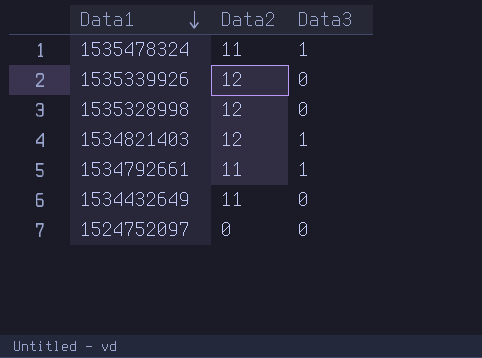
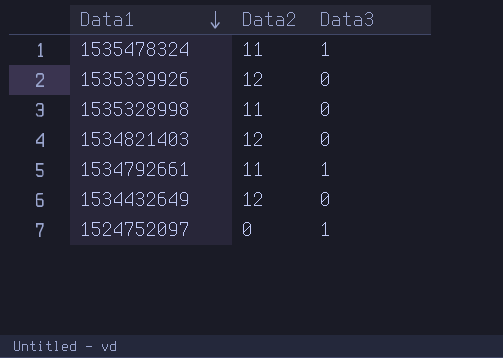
1535328998 | Data2: 12 -> 11
1534821403 | Data3: 1 -> 0
1534432649 | Data2: 11 -> 12
1524752097 | Data3: 0 -> 1

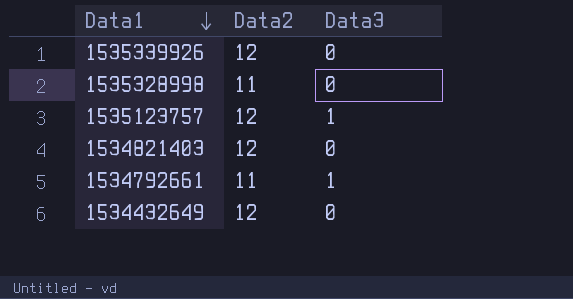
row 1535478324: 11 | 1 -> none
row 1524752097: 0 | 1 -> none
row 1535123757: none -> 12 | 1

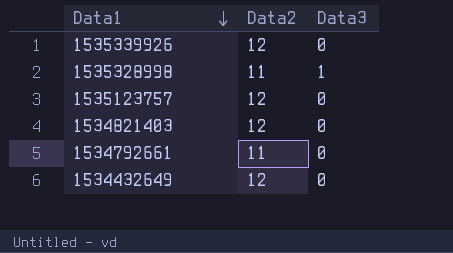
1535328998 | Data3: 0 -> 1
1535123757 | Data3: 1 -> 0
1534792661 | Data3: 1 -> 0

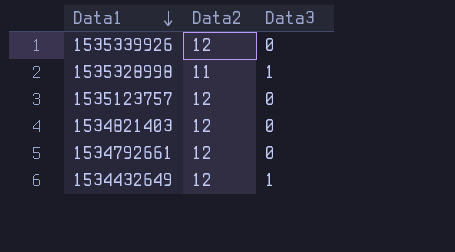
1534792661 | Data2: 11 -> 12
1534432649 | Data3: 0 -> 1

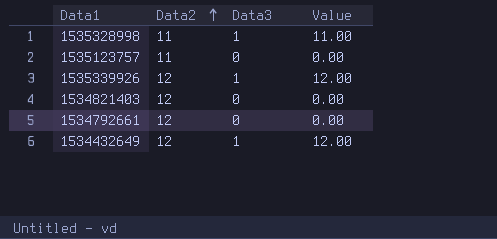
row order: Data1 descending -> Data2 ascending
column Value | formula: none -> [Data2] * [Data3]
1535123757 | Data2: 12 -> 11
1535339926 | Data3: 0 -> 1

